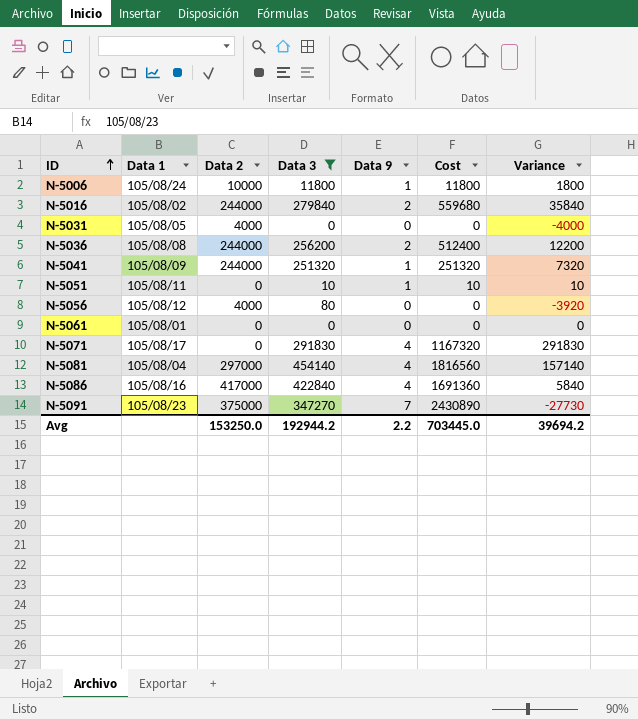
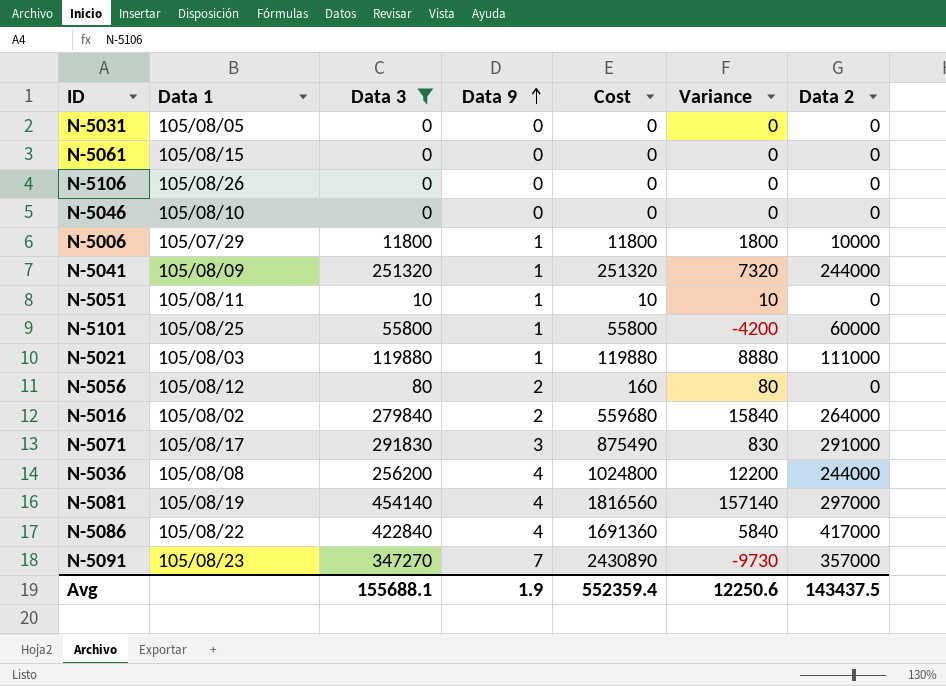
row order: ID ascending -> Data 9 ascending
column Data 2 | position: 3 -> 7
N-5031 | Variance: -4000 -> 0
N-5031 | Data 2: 4000 -> 0
N-5061 | Data 1: 105/08/01 -> 105/08/15
row N-5106: none -> 105/08/26 | 0 | 0 | 0 | 0 | 0
row N-5046: none -> 105/08/10 | 0 | 0 | 0 | 0 | 0
N-5006 | Data 1: 105/08/24 -> 105/07/29
row N-5101: none -> 105/08/25 | 55800 | 1 | 55800 | -4200 | 60000
row N-5021: none -> 105/08/03 | 119880 | 1 | 119880 | 8880 | 111000
N-5056 | Data 9: 0 -> 2
N-5056 | Cost: 0 -> 160
N-5056 | Variance: -3920 -> 80
N-5056 | Data 2: 4000 -> 0
N-5016 | Variance: 35840 -> 15840
N-5016 | Data 2: 244000 -> 264000
N-5071 | Data 9: 4 -> 3
N-5071 | Cost: 1167320 -> 875490
N-5071 | Variance: 291830 -> 830
N-5071 | Data 2: 0 -> 291000
N-5036 | Data 9: 2 -> 4
N-5036 | Cost: 512400 -> 1024800
N-5081 | Data 1: 105/08/04 -> 105/08/19
N-5086 | Data 1: 105/08/16 -> 105/08/22
N-5091 | Variance: -27730 -> -9730
N-5091 | Data 2: 375000 -> 357000
Avg | Data 3: 192944.2 -> 155688.1
Avg | Data 9: 2.2 -> 1.9
Avg | Cost: 703445.0 -> 552359.4
Avg | Variance: 39694.2 -> 12250.6
Avg | Data 2: 153250.0 -> 143437.5

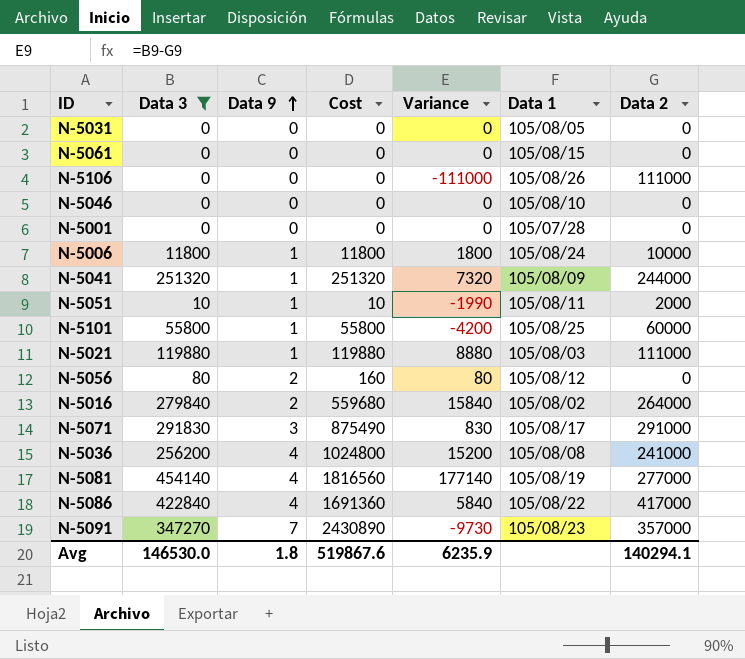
column Data 1 | position: 2 -> 6
N-5106 | Variance: 0 -> -111000
N-5106 | Data 2: 0 -> 111000
row N-5001: none -> 0 | 0 | 0 | 0 | 105/07/28 | 0
N-5006 | Data 1: 105/07/29 -> 105/08/24
N-5051 | Variance: 10 -> -1990
N-5051 | Data 2: 0 -> 2000
N-5036 | Variance: 12200 -> 15200
N-5036 | Data 2: 244000 -> 241000
N-5081 | Variance: 157140 -> 177140
N-5081 | Data 2: 297000 -> 277000
Avg | Data 3: 155688.1 -> 146530.0
Avg | Data 9: 1.9 -> 1.8
Avg | Cost: 552359.4 -> 519867.6
Avg | Variance: 12250.6 -> 6235.9
Avg | Data 2: 143437.5 -> 140294.1

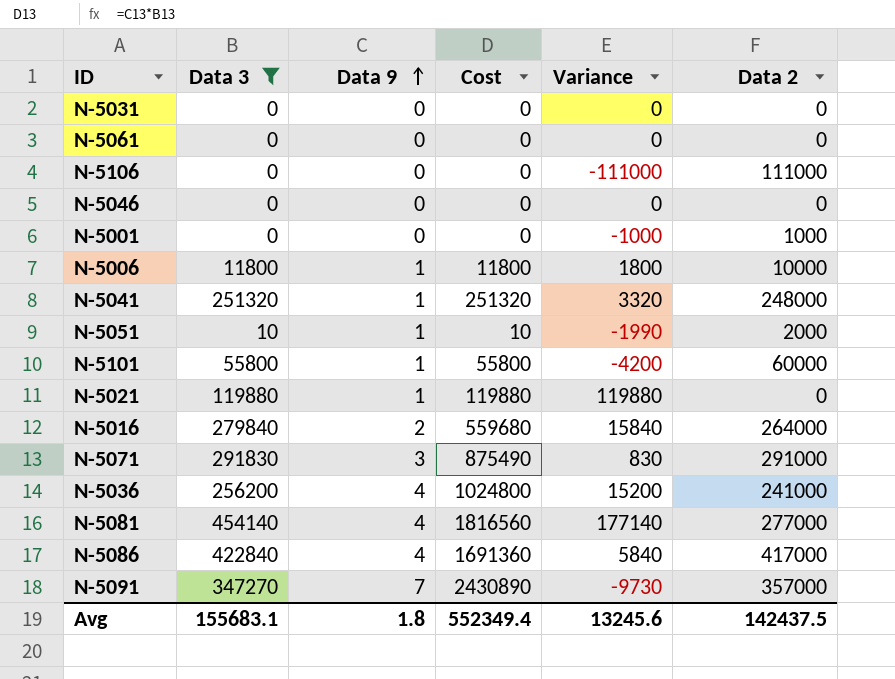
column Data 1 | position: 6 -> none
row N-5056: 80 | 2 | 160 | 80 | 105/08/12 | 0 -> none
N-5001 | Variance: 0 -> -1000
N-5001 | Data 2: 0 -> 1000
N-5041 | Variance: 7320 -> 3320
N-5041 | Data 2: 244000 -> 248000
N-5021 | Variance: 8880 -> 119880
N-5021 | Data 2: 111000 -> 0
Avg | Data 3: 146530.0 -> 155683.1
Avg | Cost: 519867.6 -> 552349.4
Avg | Variance: 6235.9 -> 13245.6
Avg | Data 2: 140294.1 -> 142437.5

